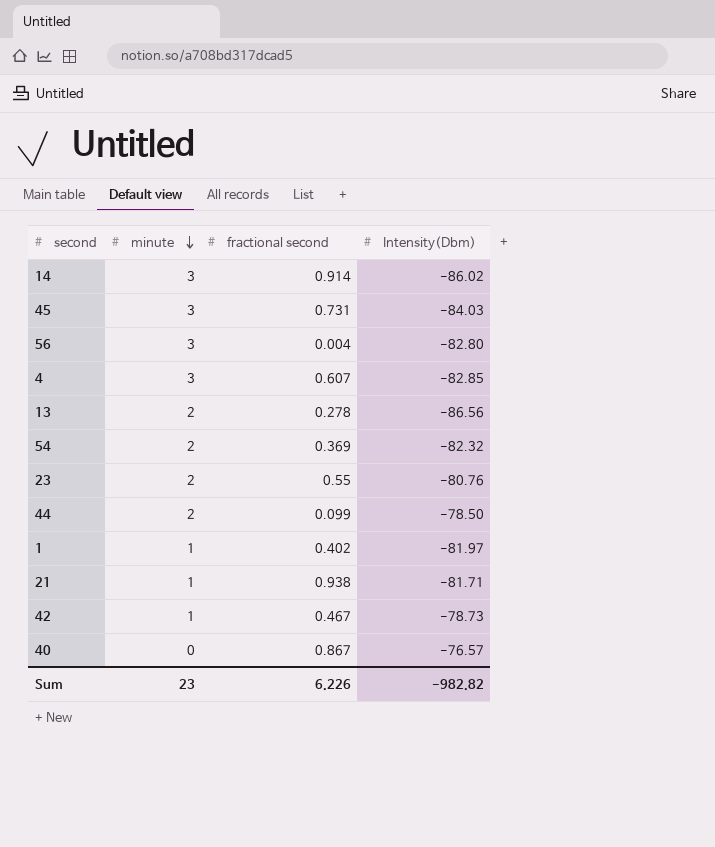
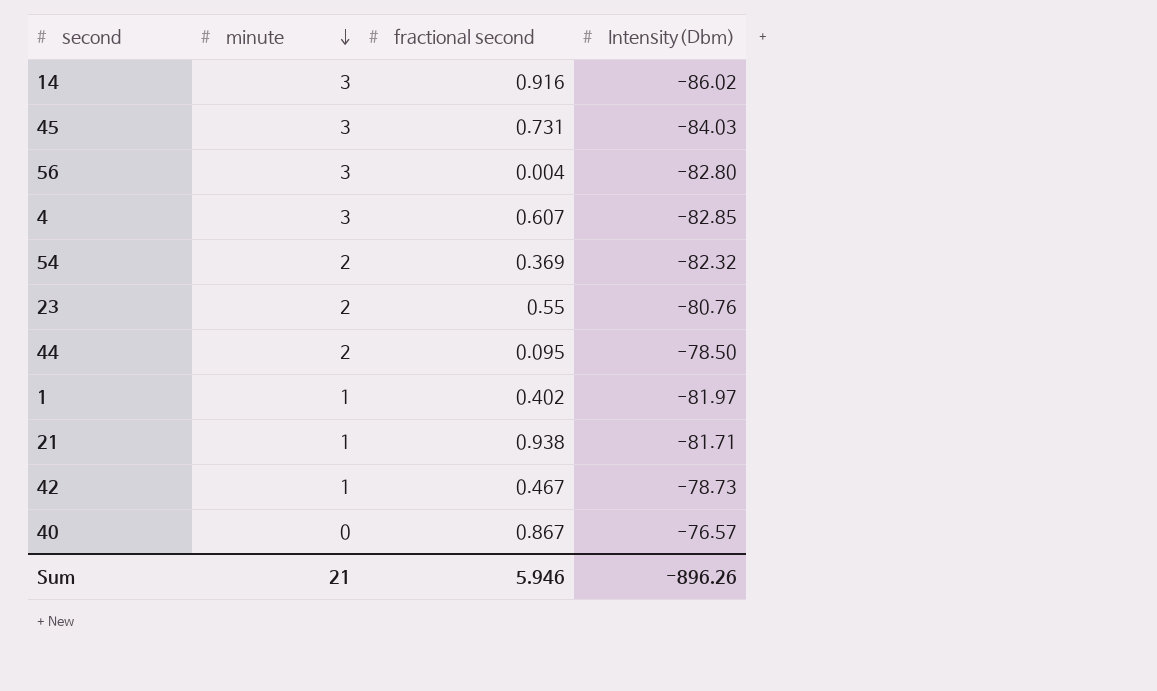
row 13: 2 | 0.278 | -86.56 -> none
14 | fractional second: 0.914 -> 0.916
44 | fractional second: 0.099 -> 0.095
Sum | minute: 23 -> 21
Sum | fractional second: 6.226 -> 5.946
Sum | Intensity(Dbm): -982.82 -> -896.26

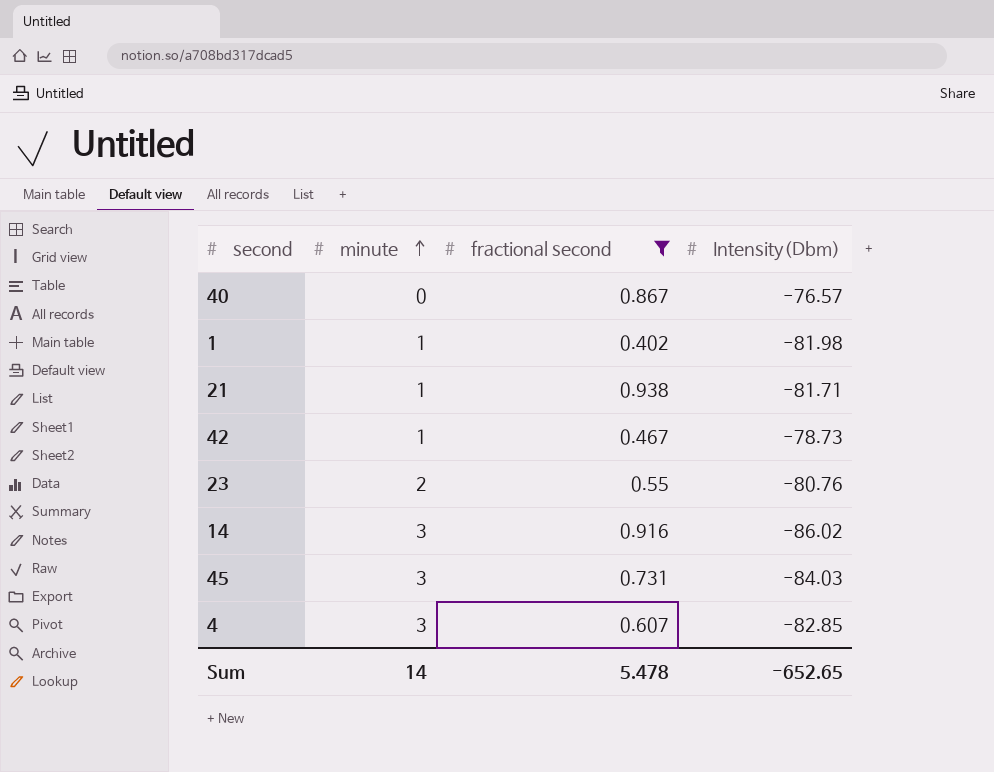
filter: none -> fractional second >= 0.402
row order: minute descending -> minute ascending
1 | Intensity(Dbm): -81.97 -> -81.98
Sum | minute: 21 -> 14
Sum | fractional second: 5.946 -> 5.478
Sum | Intensity(Dbm): -896.26 -> -652.65

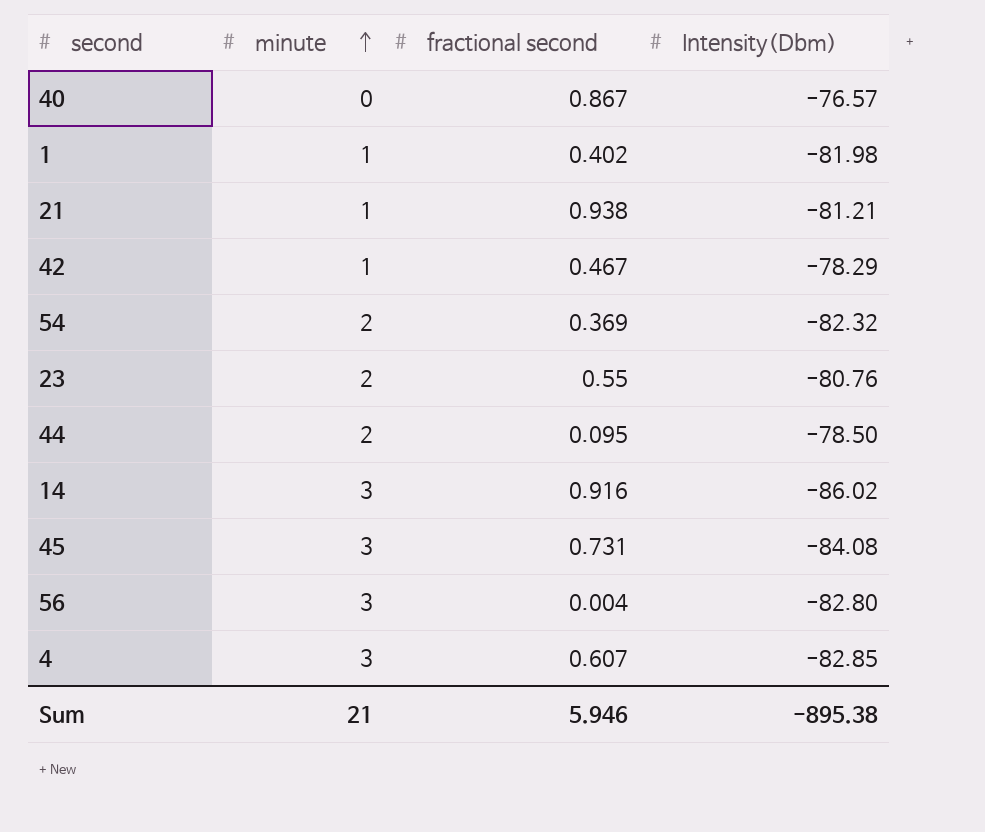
filter: fractional second >= 0.402 -> none
21 | Intensity(Dbm): -81.71 -> -81.21
42 | Intensity(Dbm): -78.73 -> -78.29
45 | Intensity(Dbm): -84.03 -> -84.08
Sum | minute: 14 -> 21
Sum | fractional second: 5.478 -> 5.946
Sum | Intensity(Dbm): -652.65 -> -895.38

